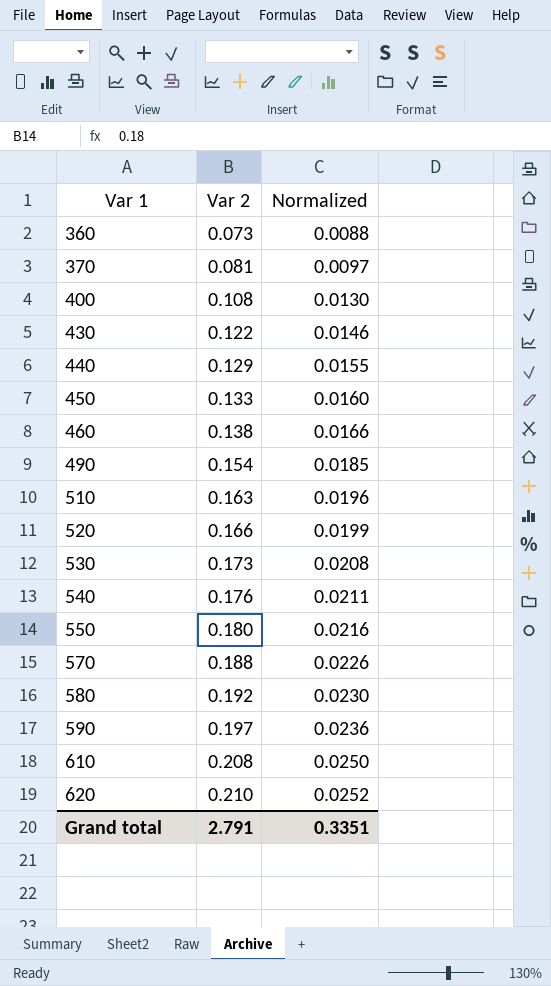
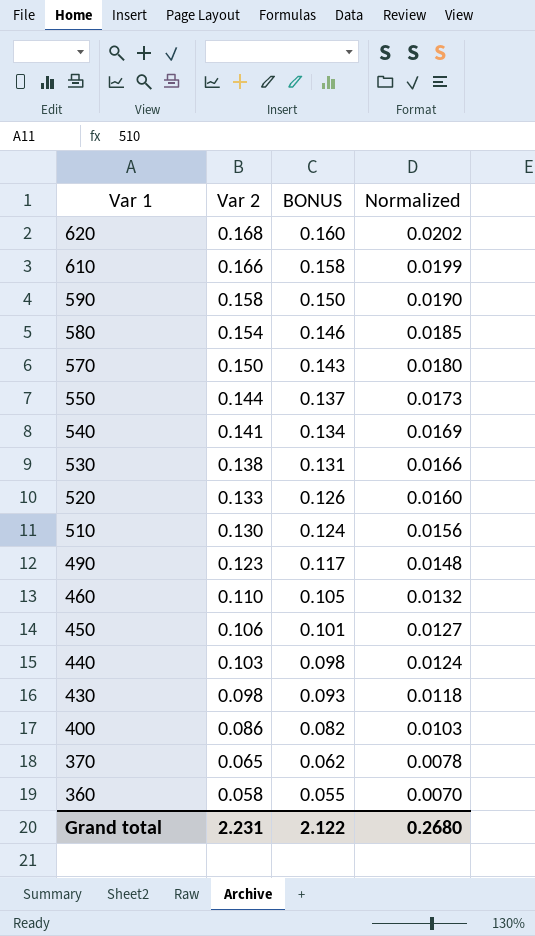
row order: Var 1 ascending -> Var 1 descending
column BONUS | formula: none -> [Var 2] * 0.95
620 | Var 2: 0.210 -> 0.168
620 | Normalized: 0.0252 -> 0.0202
610 | Var 2: 0.208 -> 0.166
610 | Normalized: 0.0250 -> 0.0199
590 | Var 2: 0.197 -> 0.158
590 | Normalized: 0.0236 -> 0.0190
580 | Var 2: 0.192 -> 0.154
580 | Normalized: 0.0230 -> 0.0185
570 | Var 2: 0.188 -> 0.150
570 | Normalized: 0.0226 -> 0.0180
550 | Var 2: 0.180 -> 0.144
550 | Normalized: 0.0216 -> 0.0173
540 | Var 2: 0.176 -> 0.141
540 | Normalized: 0.0211 -> 0.0169
530 | Var 2: 0.173 -> 0.138
530 | Normalized: 0.0208 -> 0.0166
520 | Var 2: 0.166 -> 0.133
520 | Normalized: 0.0199 -> 0.0160
510 | Var 2: 0.163 -> 0.130
510 | Normalized: 0.0196 -> 0.0156
490 | Var 2: 0.154 -> 0.123
490 | Normalized: 0.0185 -> 0.0148
460 | Var 2: 0.138 -> 0.110
460 | Normalized: 0.0166 -> 0.0132
450 | Var 2: 0.133 -> 0.106
450 | Normalized: 0.0160 -> 0.0127
440 | Var 2: 0.129 -> 0.103
440 | Normalized: 0.0155 -> 0.0124
430 | Var 2: 0.122 -> 0.098
430 | Normalized: 0.0146 -> 0.0118
400 | Var 2: 0.108 -> 0.086
400 | Normalized: 0.0130 -> 0.0103
370 | Var 2: 0.081 -> 0.065
370 | Normalized: 0.0097 -> 0.0078
360 | Var 2: 0.073 -> 0.058
360 | Normalized: 0.0088 -> 0.0070
Grand total | Var 2: 2.791 -> 2.231
Grand total | Normalized: 0.3351 -> 0.2680

